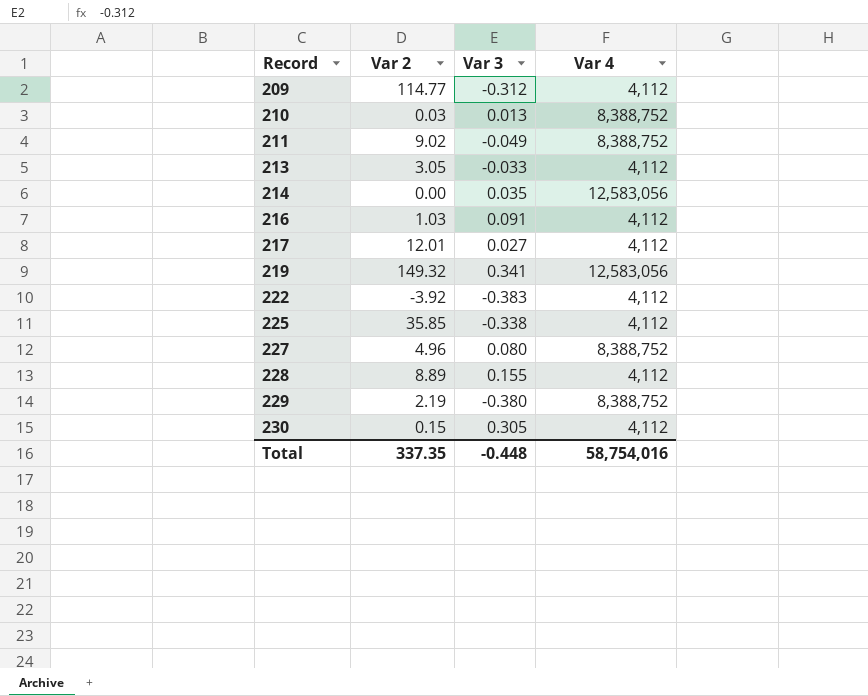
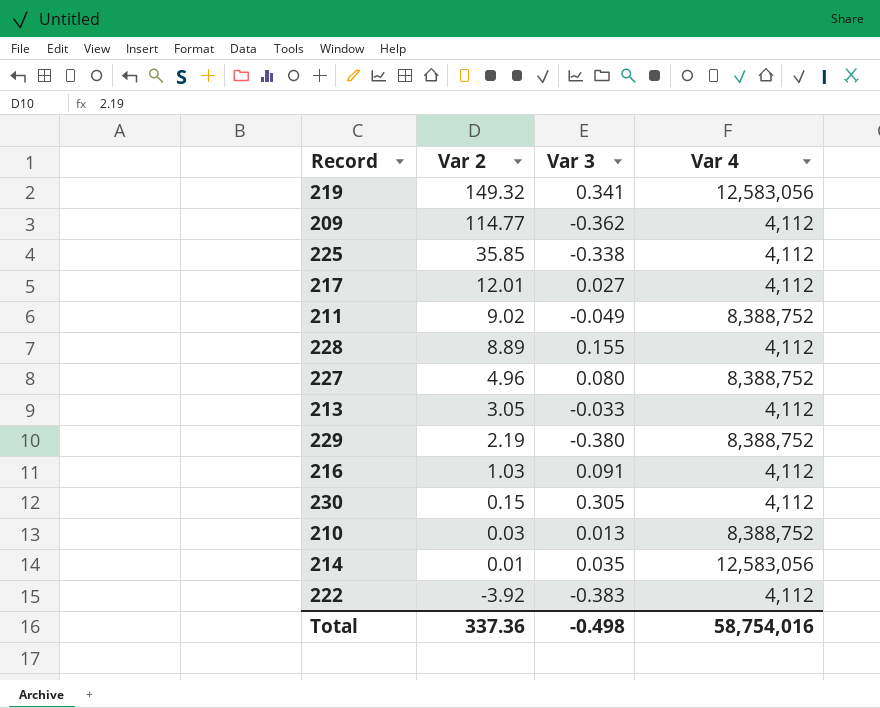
row order: Record ascending -> Var 2 descending
209 | Var 3: -0.312 -> -0.362
214 | Var 2: 0.00 -> 0.01
Total | Var 2: 337.35 -> 337.36
Total | Var 3: -0.448 -> -0.498

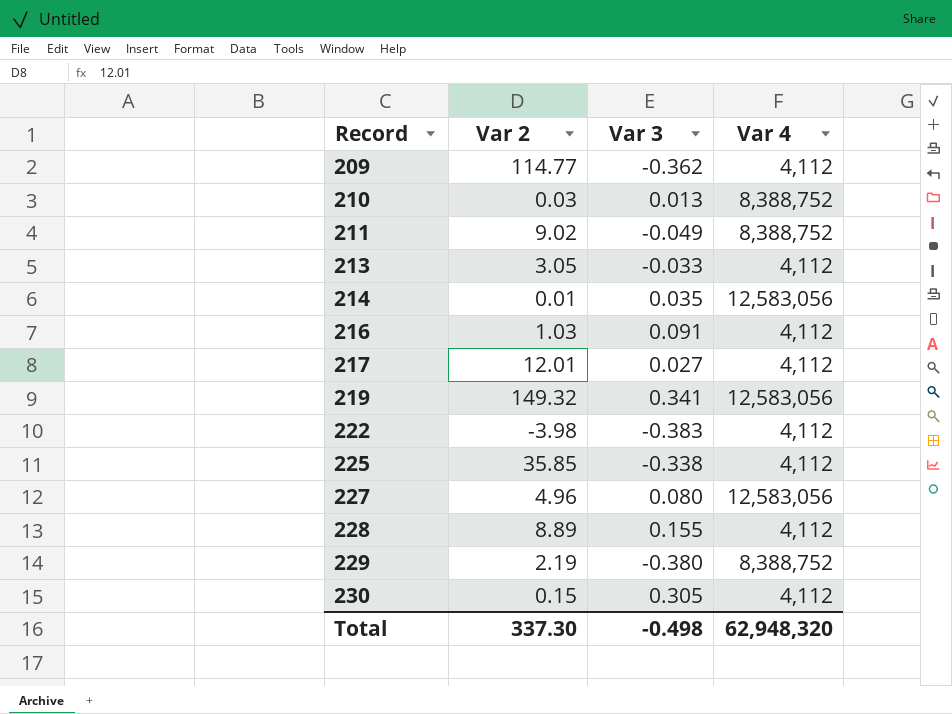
row order: Var 2 descending -> Record ascending
222 | Var 2: -3.92 -> -3.98
227 | Var 4: 8,388,752 -> 12,583,056
Total | Var 2: 337.36 -> 337.30
Total | Var 4: 58,754,016 -> 62,948,320

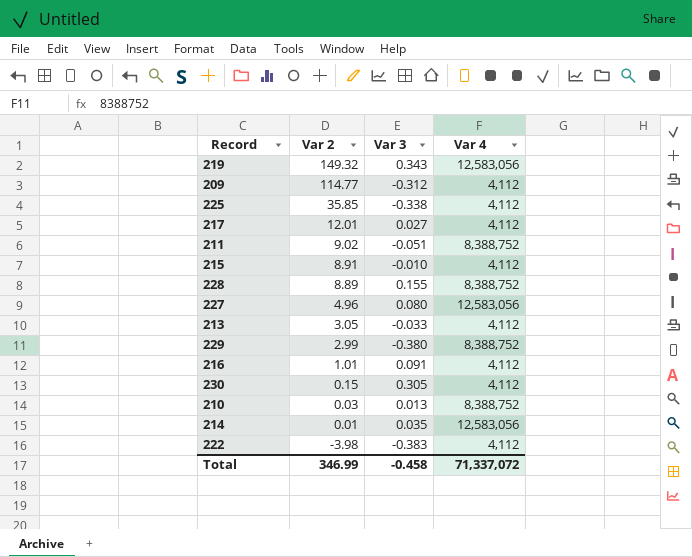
row order: Record ascending -> Var 2 descending
219 | Var 3: 0.341 -> 0.343
209 | Var 3: -0.362 -> -0.312
211 | Var 3: -0.049 -> -0.051
row 215: none -> 8.91 | -0.010 | 4,112
228 | Var 4: 4,112 -> 8,388,752
229 | Var 2: 2.19 -> 2.99
216 | Var 2: 1.03 -> 1.01
Total | Var 2: 337.30 -> 346.99
Total | Var 3: -0.498 -> -0.458
Total | Var 4: 62,948,320 -> 71,337,072

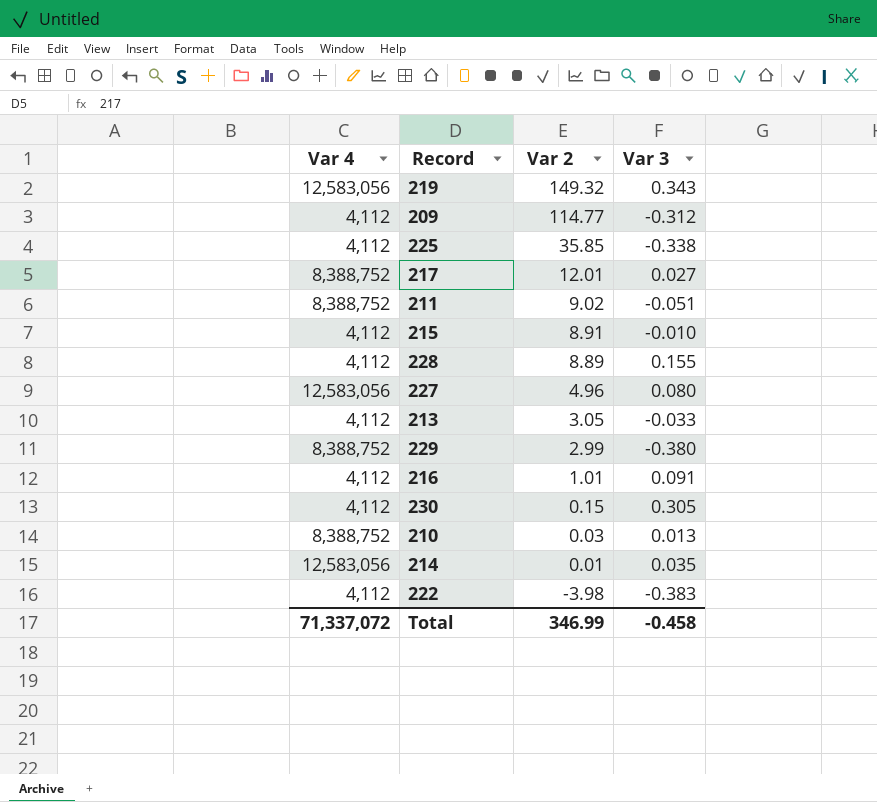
column Var 4 | position: 4 -> 1
217 | Var 4: 4,112 -> 8,388,752
228 | Var 4: 8,388,752 -> 4,112

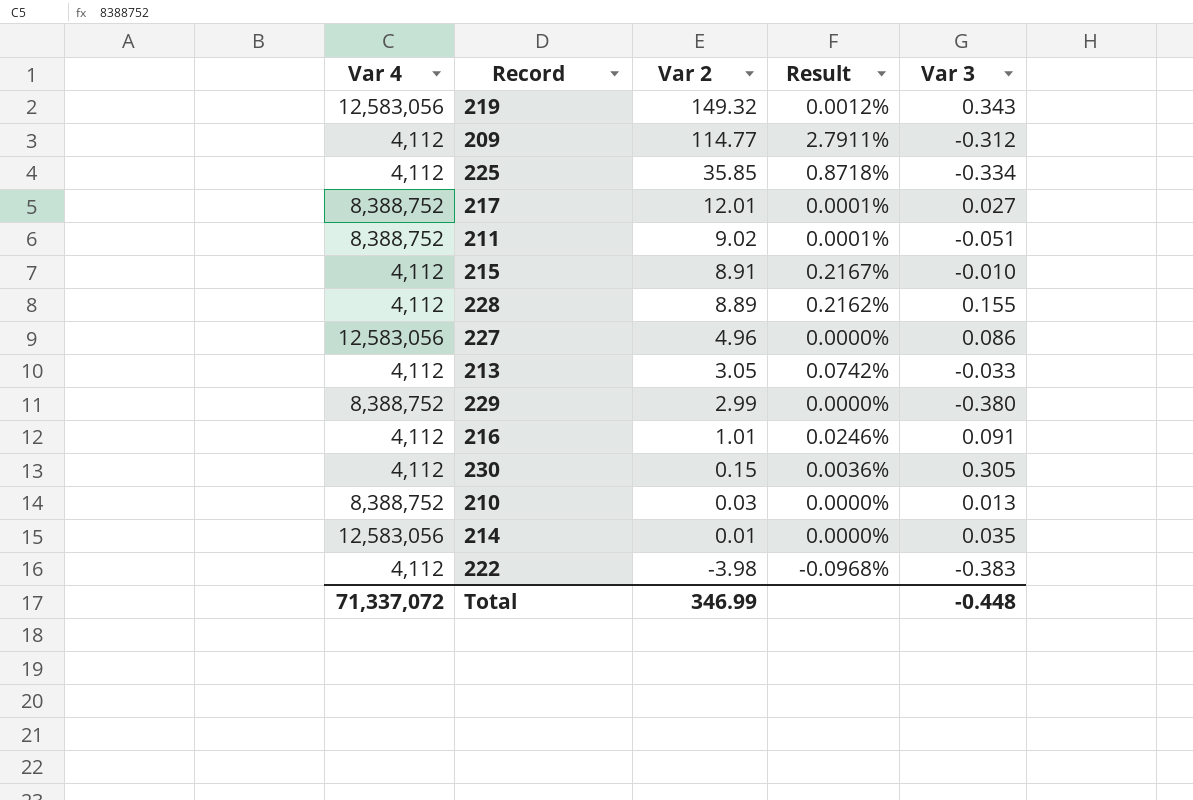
column Result | formula: none -> [Var 2] / [Var 4]
225 | Var 3: -0.338 -> -0.334
227 | Var 3: 0.080 -> 0.086
Total | Var 3: -0.458 -> -0.448

